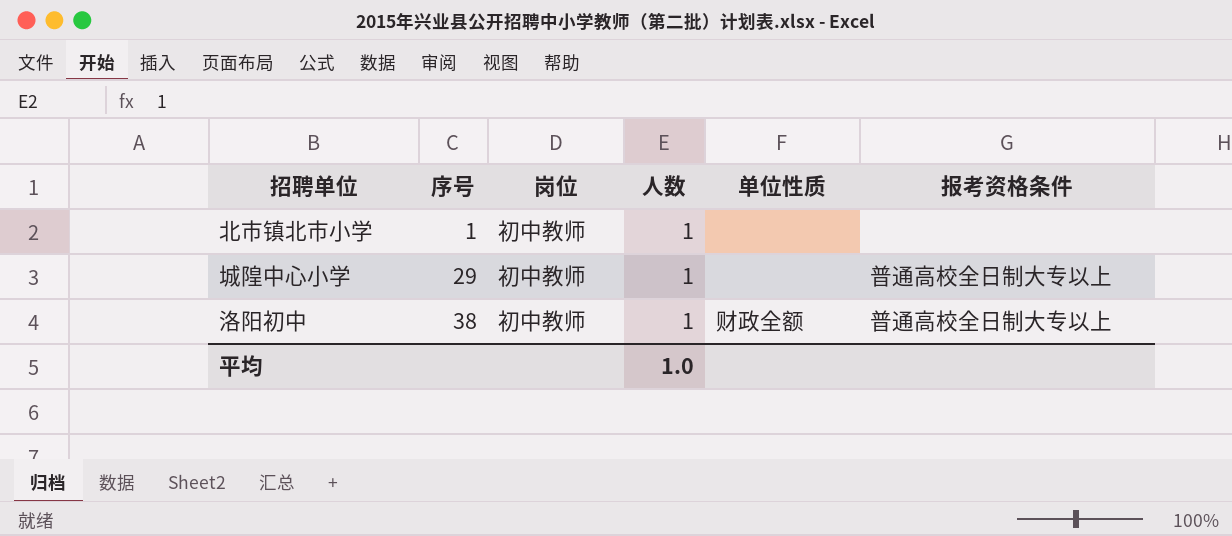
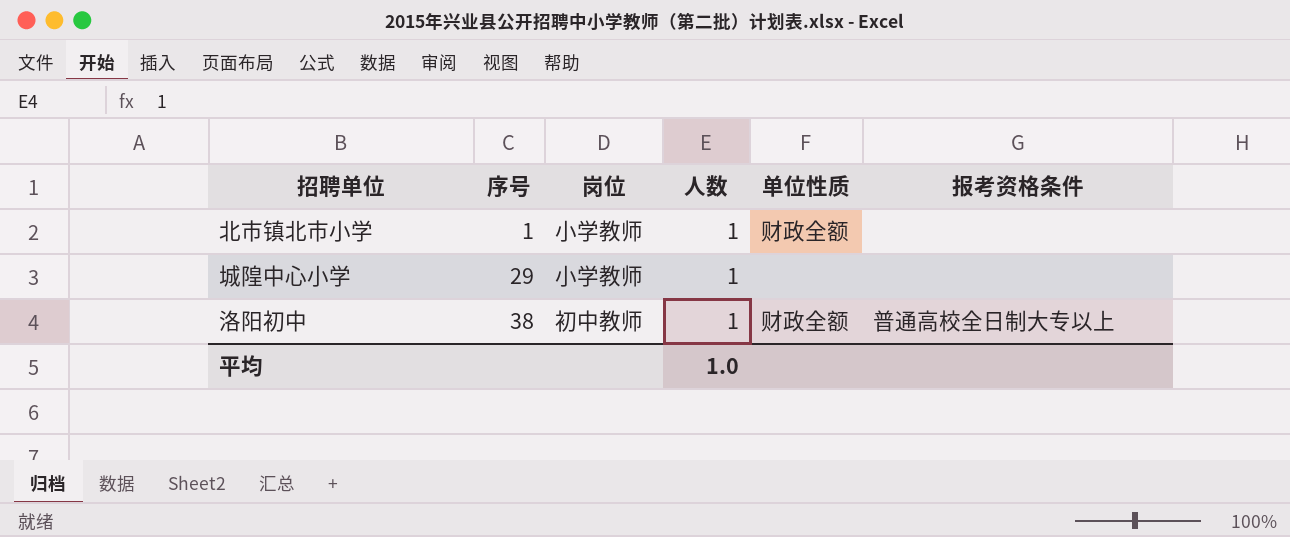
北市镇北市小学 | 岗位: 初中教师 -> 小学教师
北市镇北市小学 | 单位性质: none -> 财政全额
城隍中心小学 | 岗位: 初中教师 -> 小学教师
城隍中心小学 | 报考资格条件: 普通高校全日制大专以上 -> none

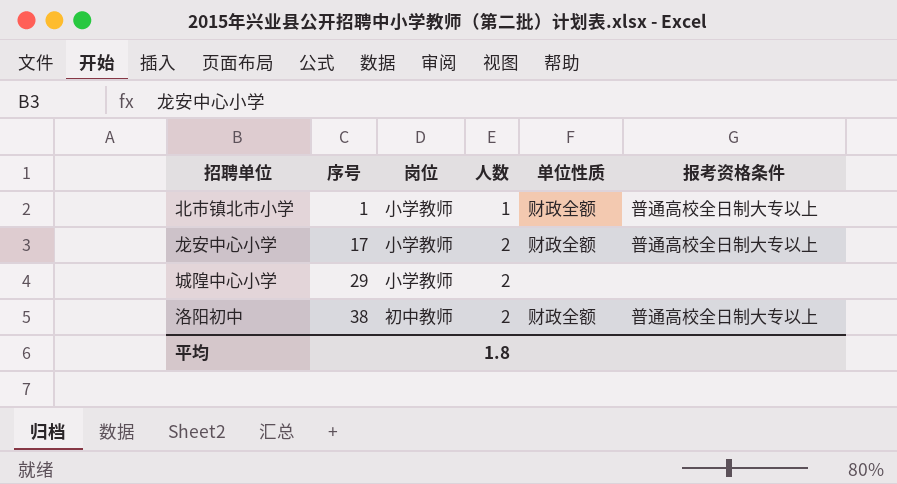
北市镇北市小学 | 报考资格条件: none -> 普通高校全日制大专以上
row 龙安中心小学: none -> 17 | 小学教师 | 2 | 财政全额 | 普通高校全日制大专以上
城隍中心小学 | 人数: 1 -> 2
洛阳初中 | 人数: 1 -> 2
平均 | 人数: 1.0 -> 1.8

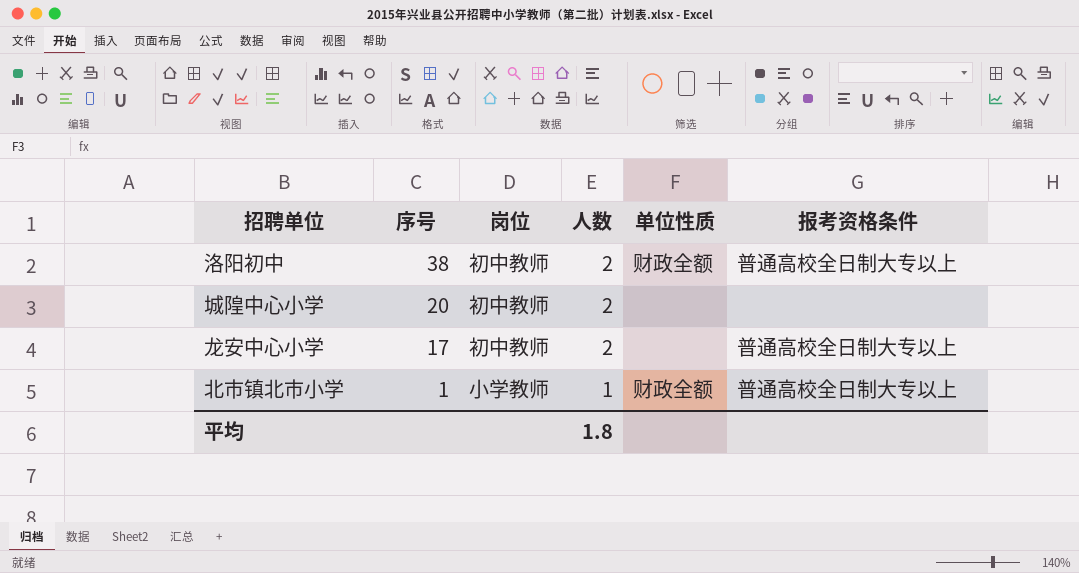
row order: 序号 ascending -> 序号 descending
城隍中心小学 | 序号: 29 -> 20
城隍中心小学 | 岗位: 小学教师 -> 初中教师
龙安中心小学 | 岗位: 小学教师 -> 初中教师
龙安中心小学 | 单位性质: 财政全额 -> none

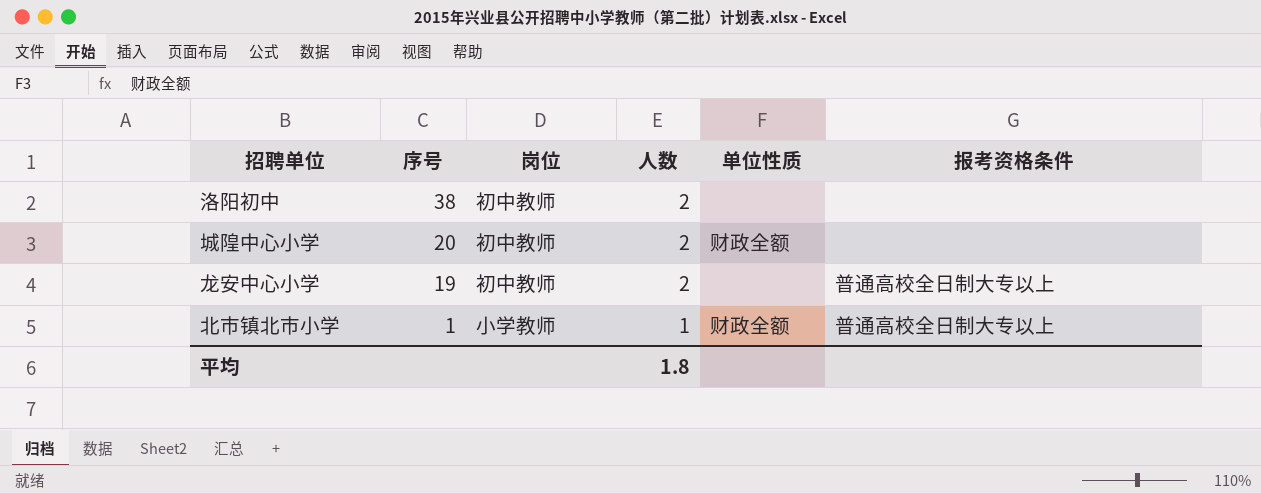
洛阳初中 | 单位性质: 财政全额 -> none
洛阳初中 | 报考资格条件: 普通高校全日制大专以上 -> none
城隍中心小学 | 单位性质: none -> 财政全额
龙安中心小学 | 序号: 17 -> 19

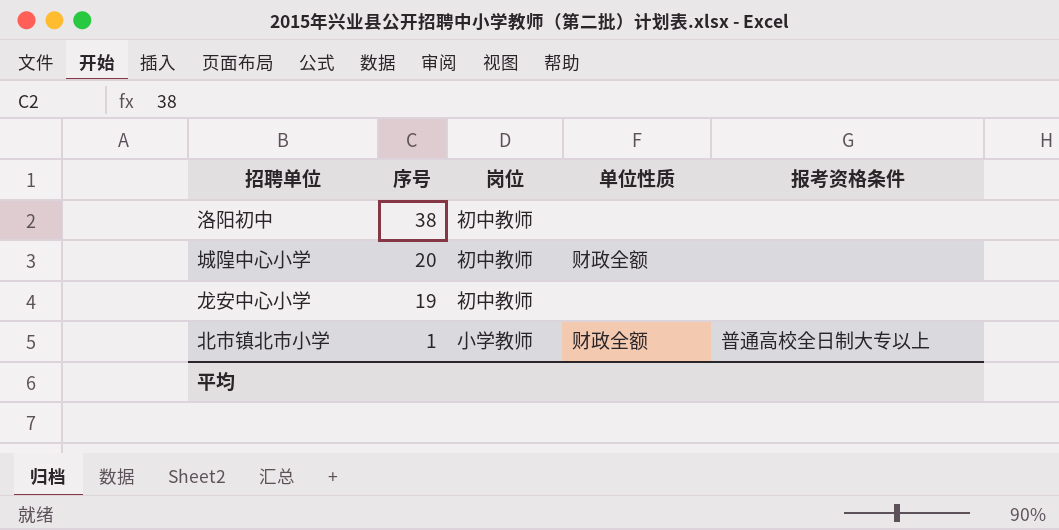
column 人数 | position: 4 -> none
龙安中心小学 | 报考资格条件: 普通高校全日制大专以上 -> none

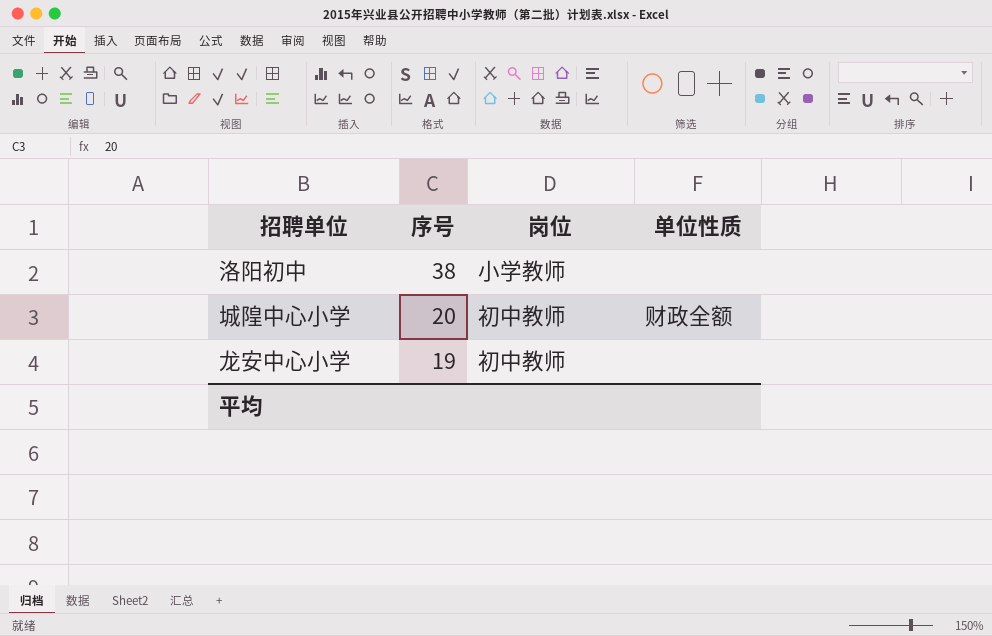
column 报考资格条件 | position: 5 -> none
row 北市镇北市小学: 1 | 小学教师 | 财政全额 | 普通高校全日制大专以上 -> none
洛阳初中 | 岗位: 初中教师 -> 小学教师

